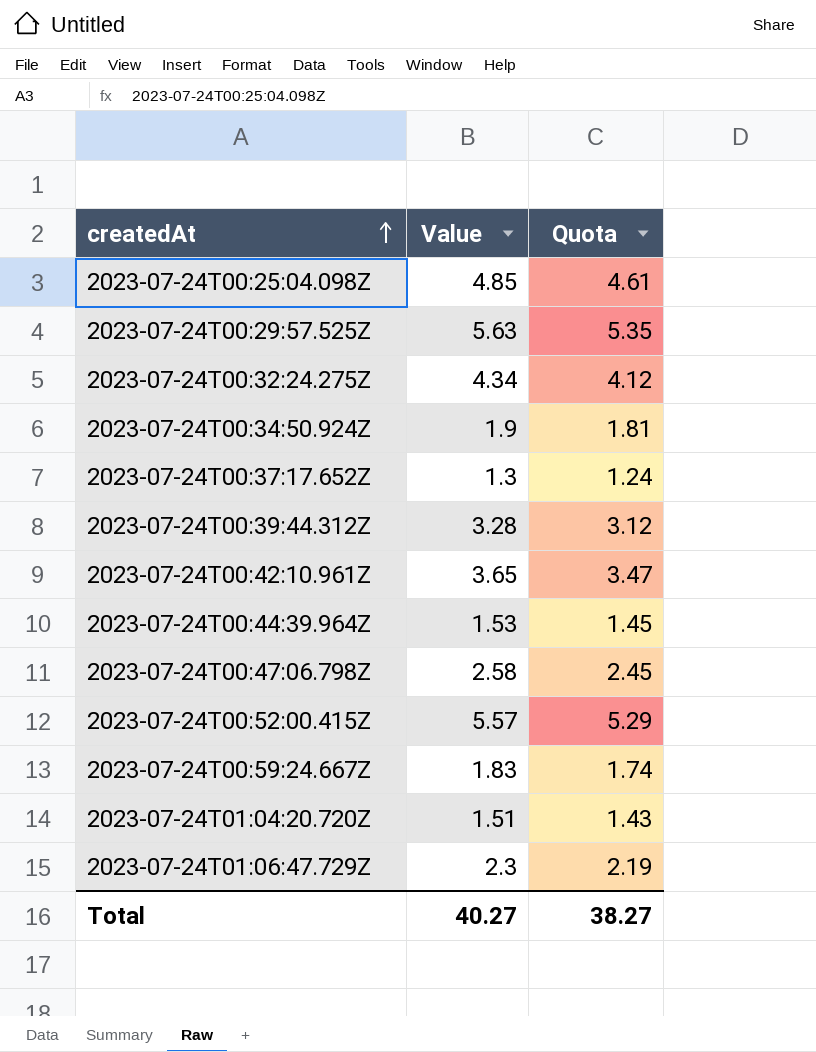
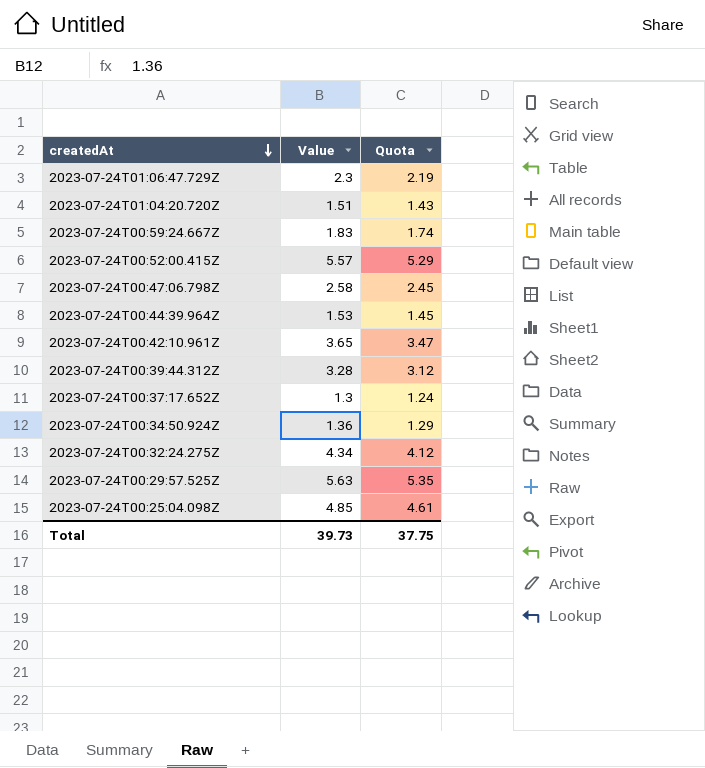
row order: createdAt ascending -> createdAt descending
2023-07-24T00:34:50.924Z | Value: 1.9 -> 1.36
2023-07-24T00:34:50.924Z | Quota: 1.81 -> 1.29
Total | Value: 40.27 -> 39.73
Total | Quota: 38.27 -> 37.75

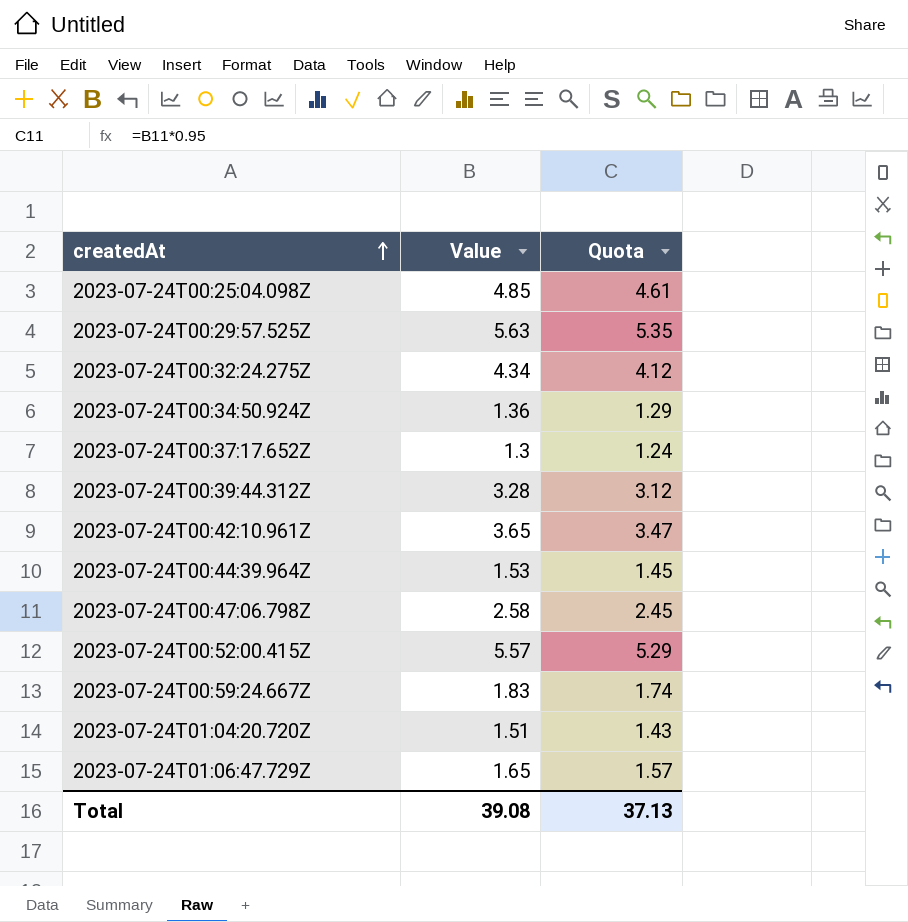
row order: createdAt descending -> createdAt ascending
2023-07-24T01:06:47.729Z | Value: 2.3 -> 1.65
2023-07-24T01:06:47.729Z | Quota: 2.19 -> 1.57
Total | Value: 39.73 -> 39.08
Total | Quota: 37.75 -> 37.13

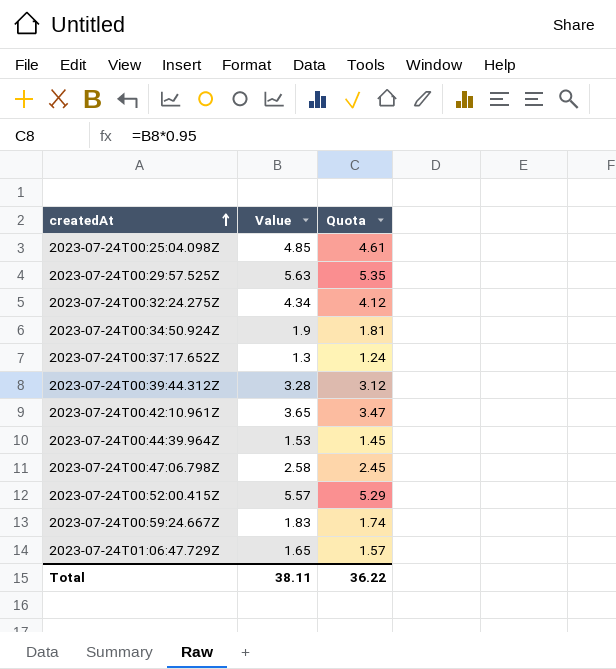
row 2023-07-24T01:04:20.720Z: 1.51 | 1.43 -> none
2023-07-24T00:34:50.924Z | Value: 1.36 -> 1.9
2023-07-24T00:34:50.924Z | Quota: 1.29 -> 1.81
Total | Value: 39.08 -> 38.11
Total | Quota: 37.13 -> 36.22

